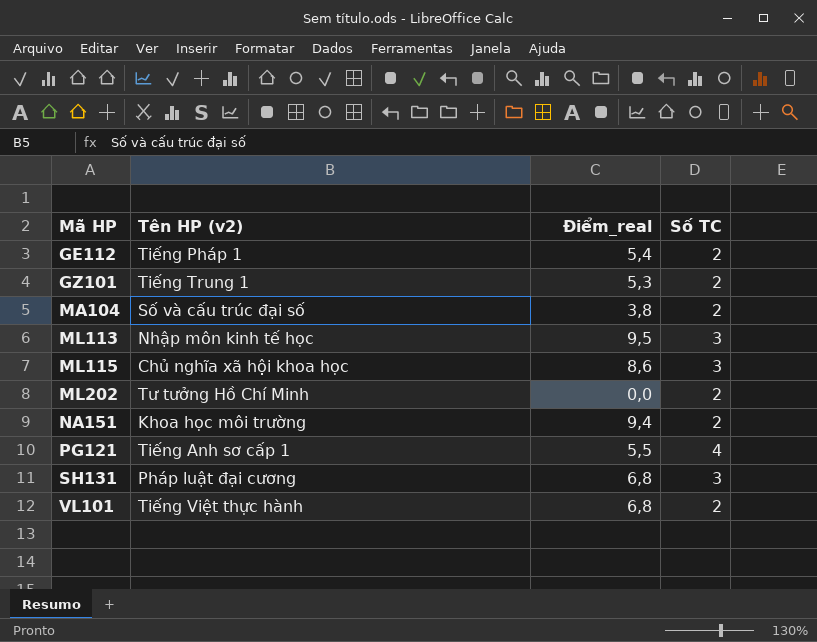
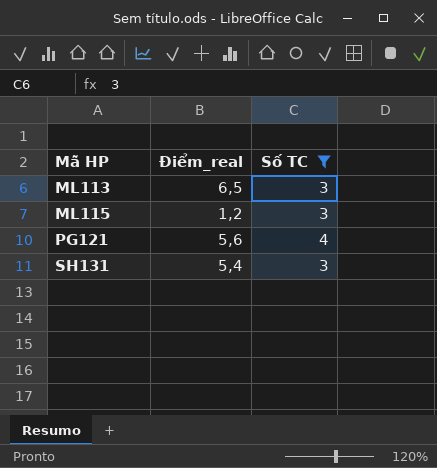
filter: none -> Số TC != 2
column Tên HP (v2) | position: 2 -> none
ML113 | Điểm_real: 9,5 -> 6,5
ML115 | Điểm_real: 8,6 -> 1,2
PG121 | Điểm_real: 5,5 -> 5,6
SH131 | Điểm_real: 6,8 -> 5,4

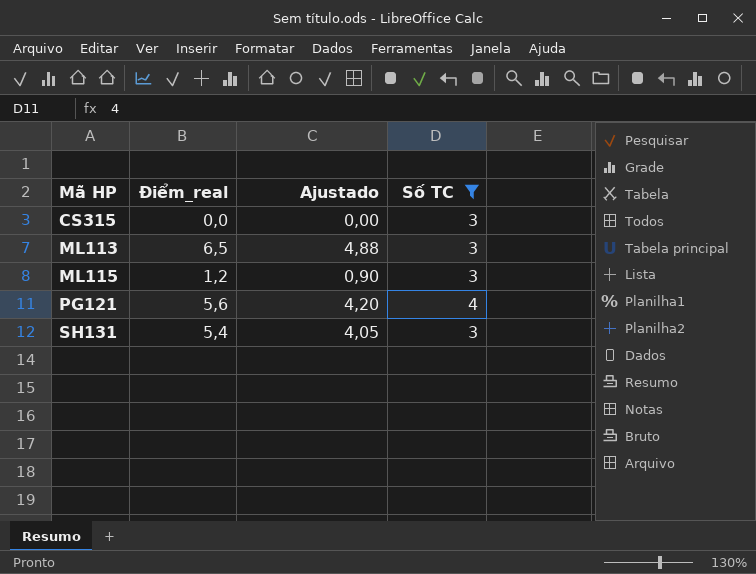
column Ajustado | formula: none -> [Điểm_real] * 0,75
row CS315: none -> 0,0 | 0,00 | 3

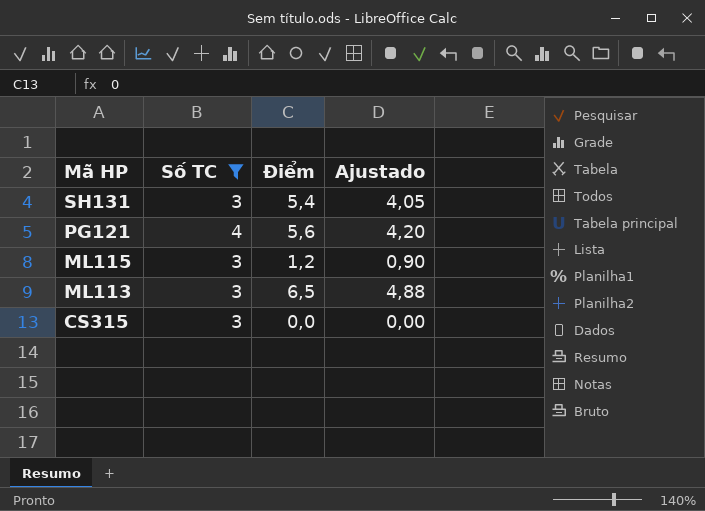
row order: Mã HP ascending -> Mã HP descending
column Số TC | position: 4 -> 2
column name: Điểm_real -> Điểm

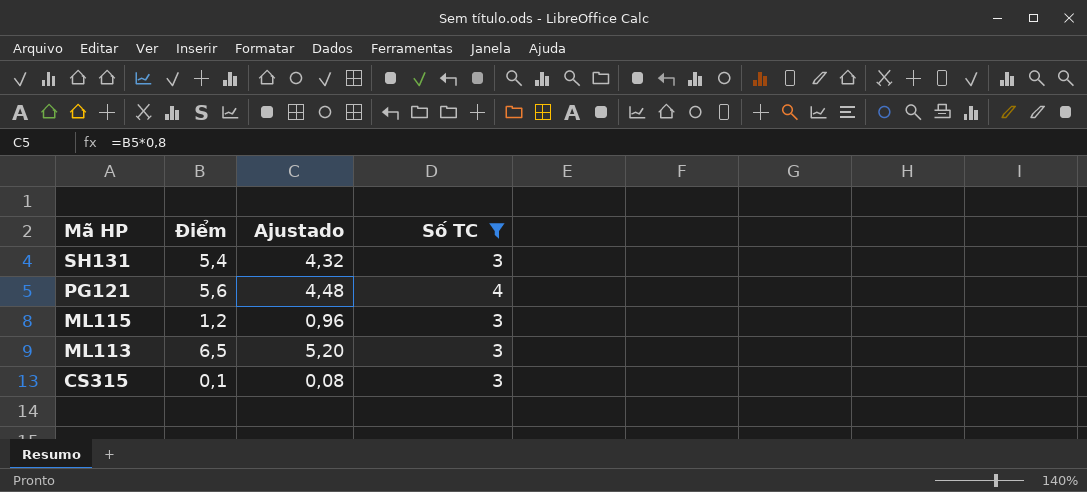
column Ajustado | formula: [Điểm] * 0,75 -> [Điểm] * 0,8
column Số TC | position: 2 -> 4
CS315 | Điểm: 0,0 -> 0,1

